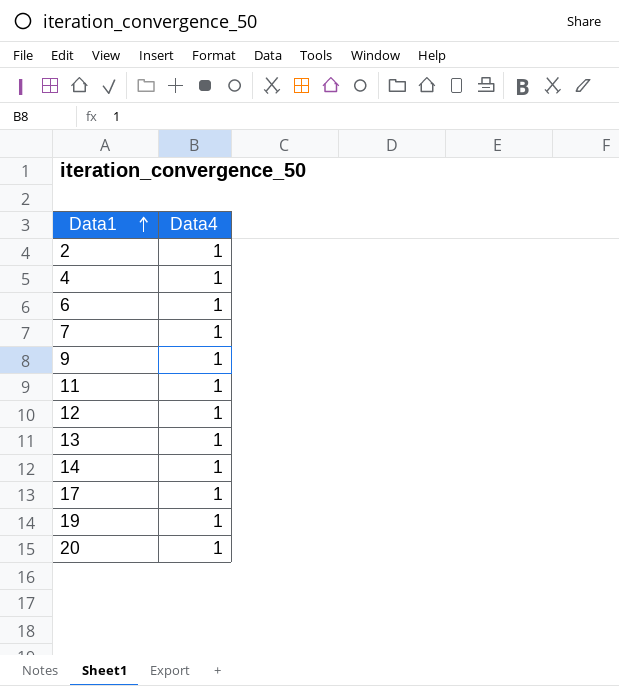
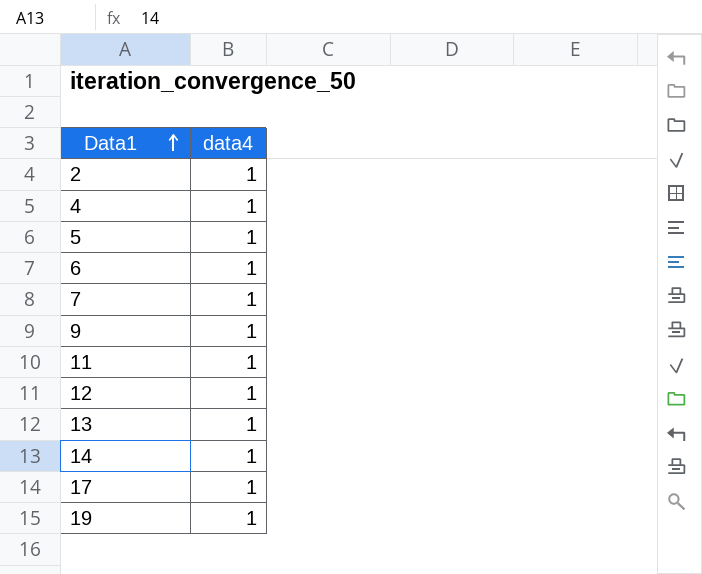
column name: Data4 -> data4
row 20: 1 -> none
row 5: none -> 1

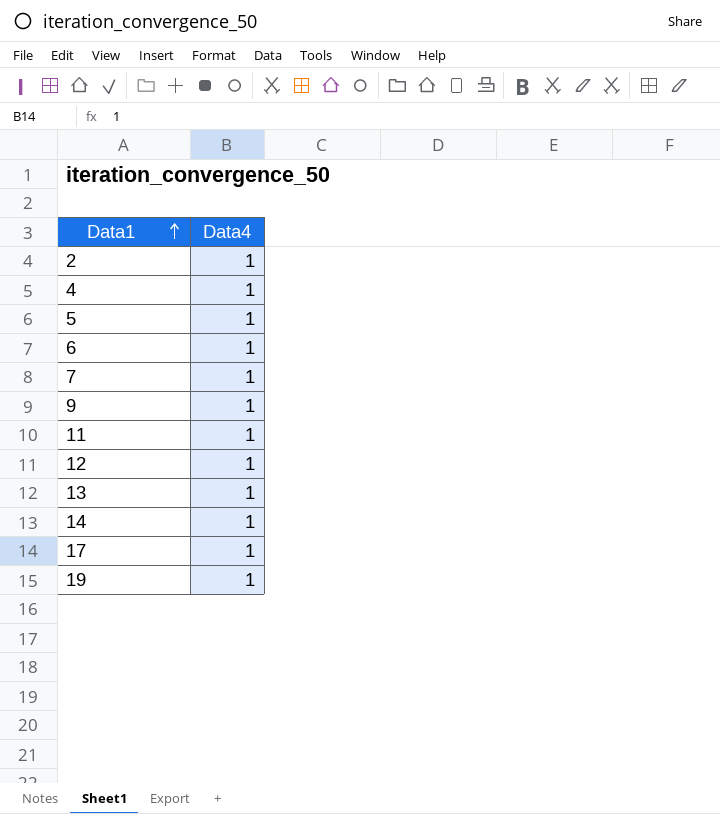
column name: data4 -> Data4

